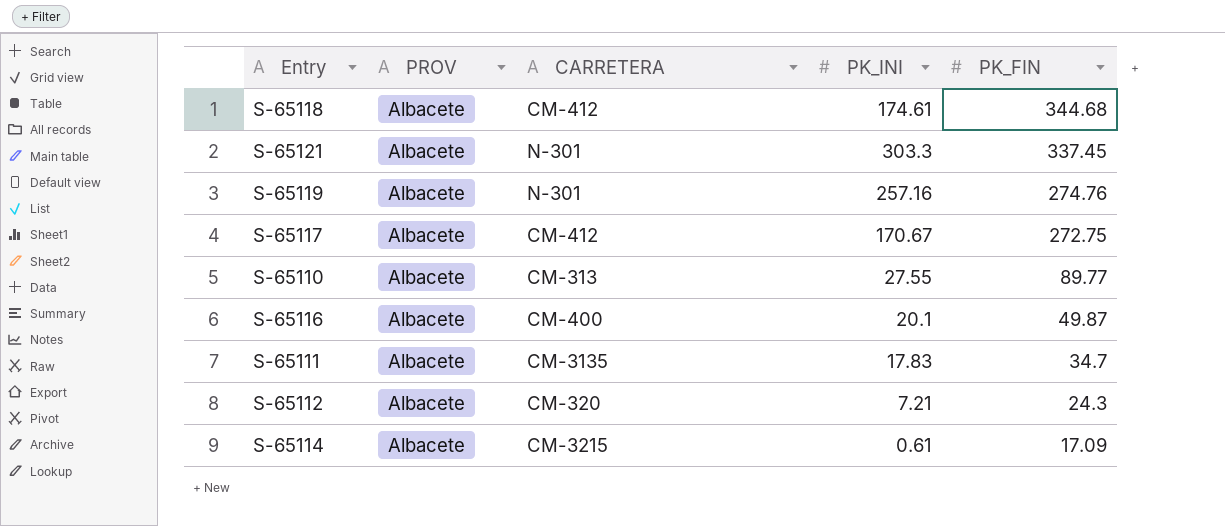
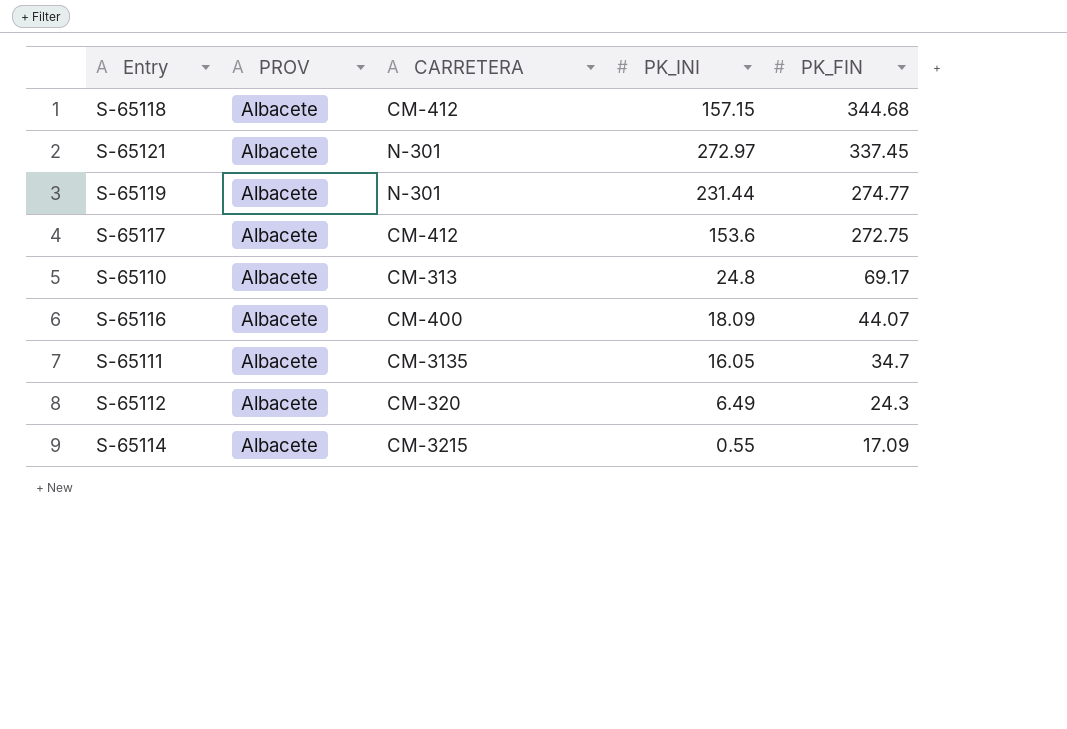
S-65118 | PK_INI: 174.61 -> 157.15
S-65121 | PK_INI: 303.3 -> 272.97
S-65119 | PK_INI: 257.16 -> 231.44
S-65119 | PK_FIN: 274.76 -> 274.77
S-65117 | PK_INI: 170.67 -> 153.6
S-65110 | PK_INI: 27.55 -> 24.8
S-65110 | PK_FIN: 89.77 -> 69.17
S-65116 | PK_INI: 20.1 -> 18.09
S-65116 | PK_FIN: 49.87 -> 44.07
S-65111 | PK_INI: 17.83 -> 16.05
S-65112 | PK_INI: 7.21 -> 6.49
S-65114 | PK_INI: 0.61 -> 0.55

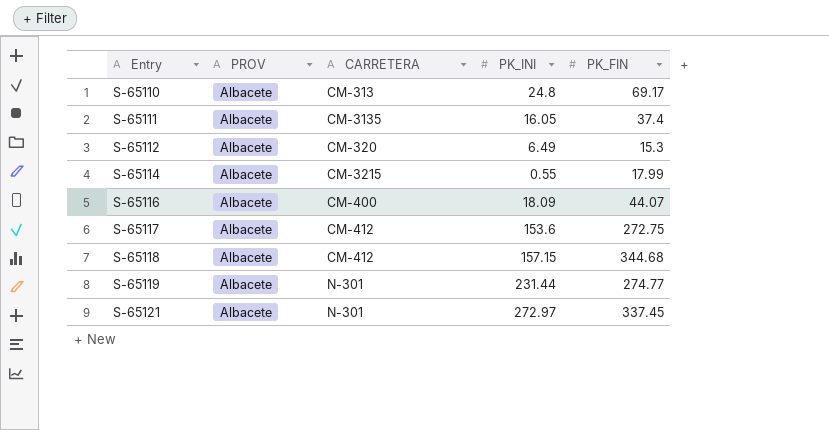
row order: PK_FIN descending -> Entry ascending
S-65111 | PK_FIN: 34.7 -> 37.4
S-65112 | PK_FIN: 24.3 -> 15.3
S-65114 | PK_FIN: 17.09 -> 17.99

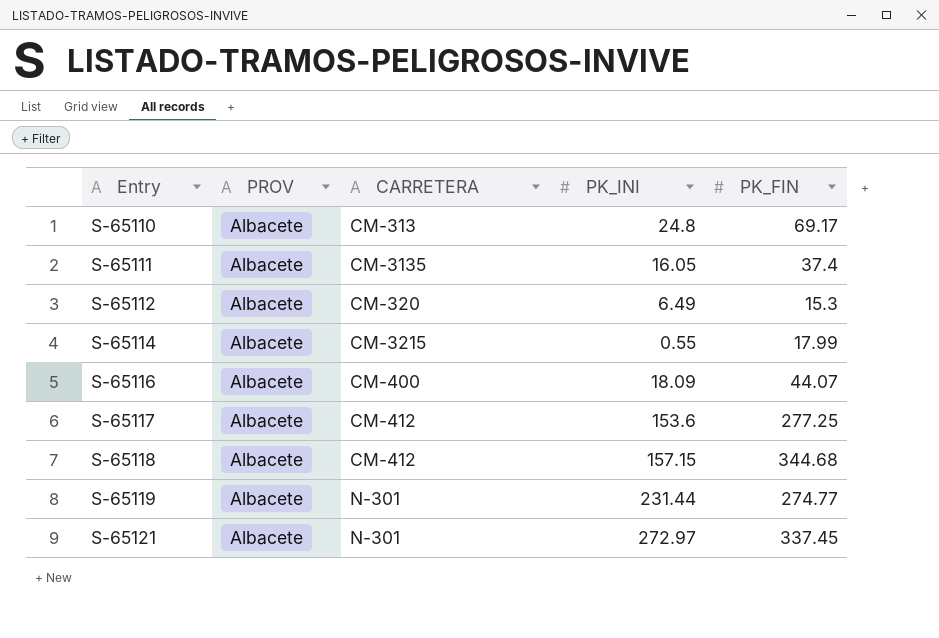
S-65117 | PK_FIN: 272.75 -> 277.25

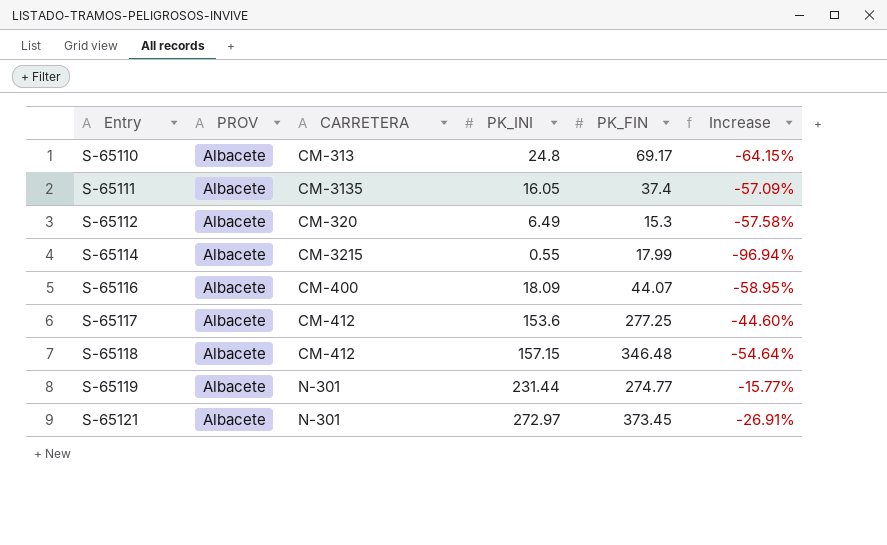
column Increase | formula: none -> ([PK_INI] - [PK_FIN]) / [PK_FIN]
S-65118 | PK_FIN: 344.68 -> 346.48
S-65121 | PK_FIN: 337.45 -> 373.45

